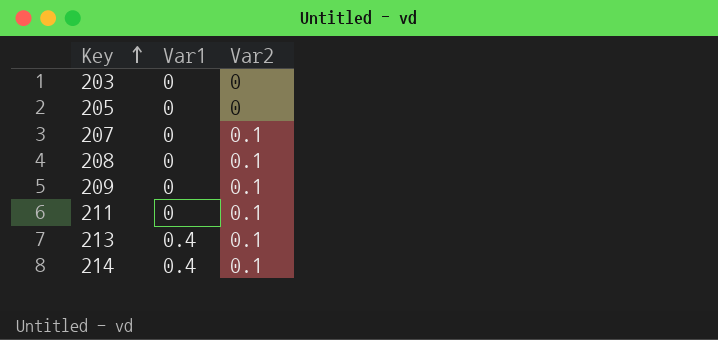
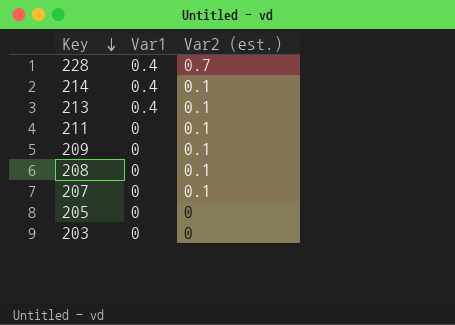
row order: Key ascending -> Key descending
column name: Var2 -> Var2 (est.)
row 228: none -> 0.4 | 0.7

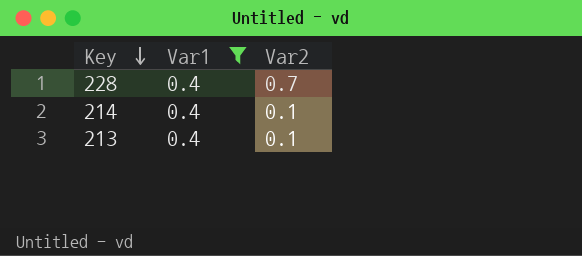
filter: none -> Var1 = 0.4
column name: Var2 (est.) -> Var2

